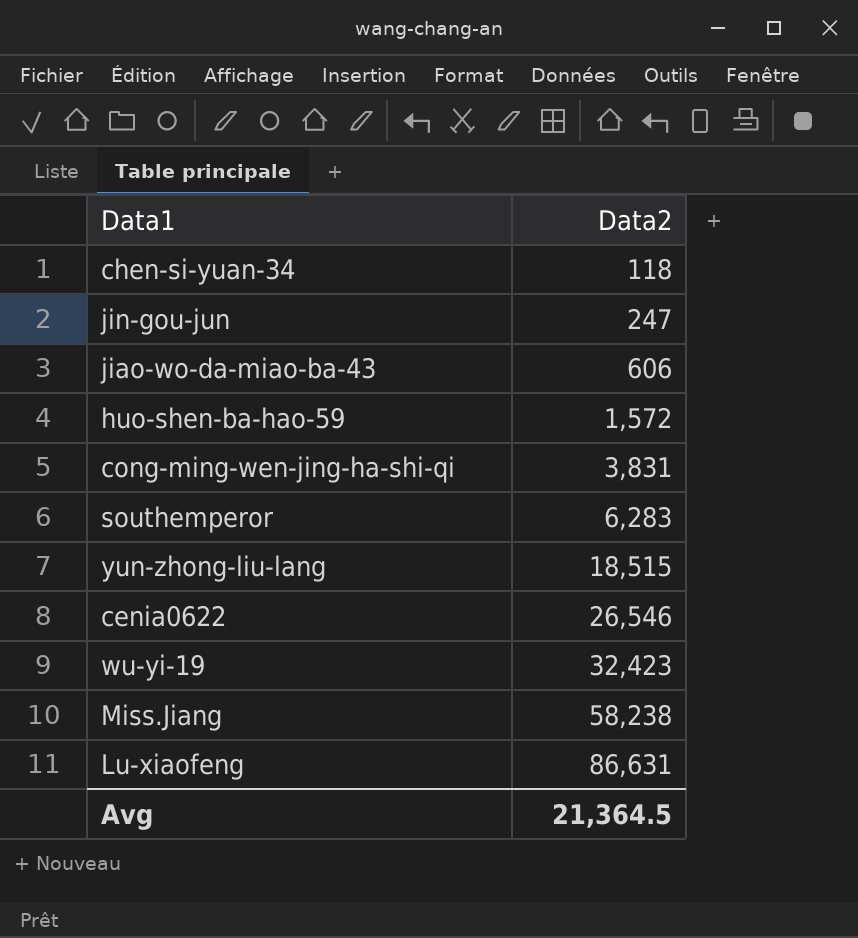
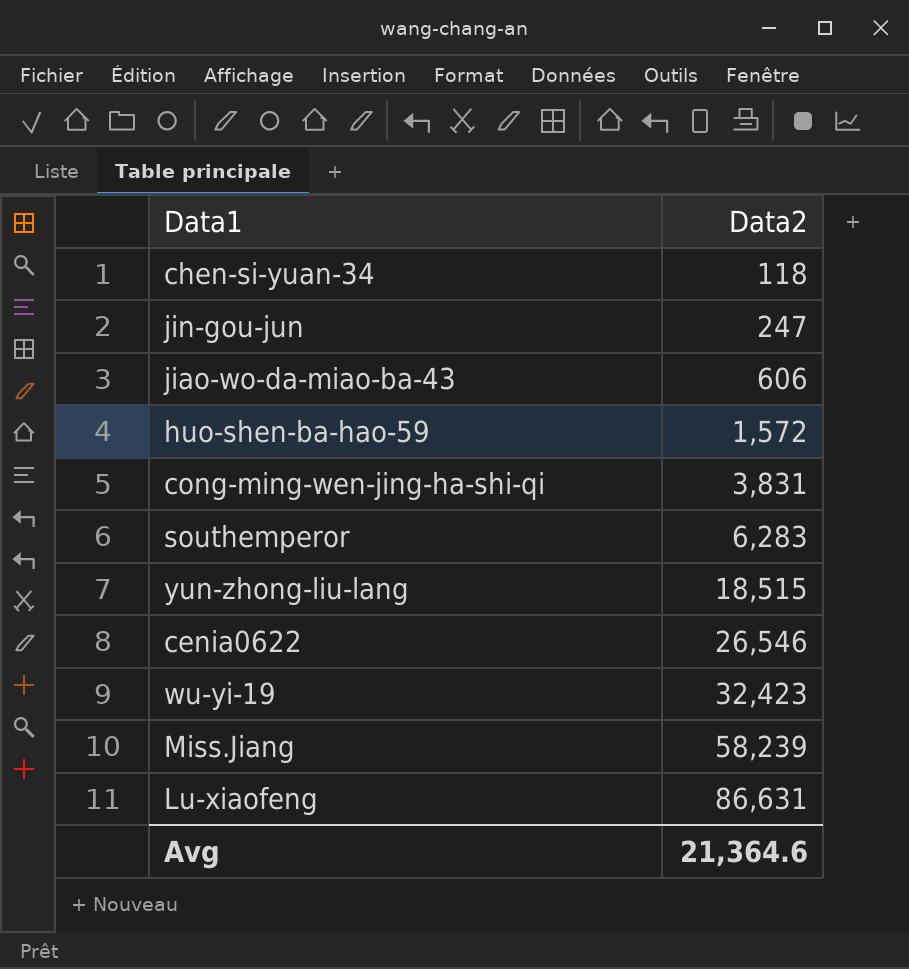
Miss.Jiang | Data2: 58,238 -> 58,239
Avg | Data2: 21,364.5 -> 21,364.6

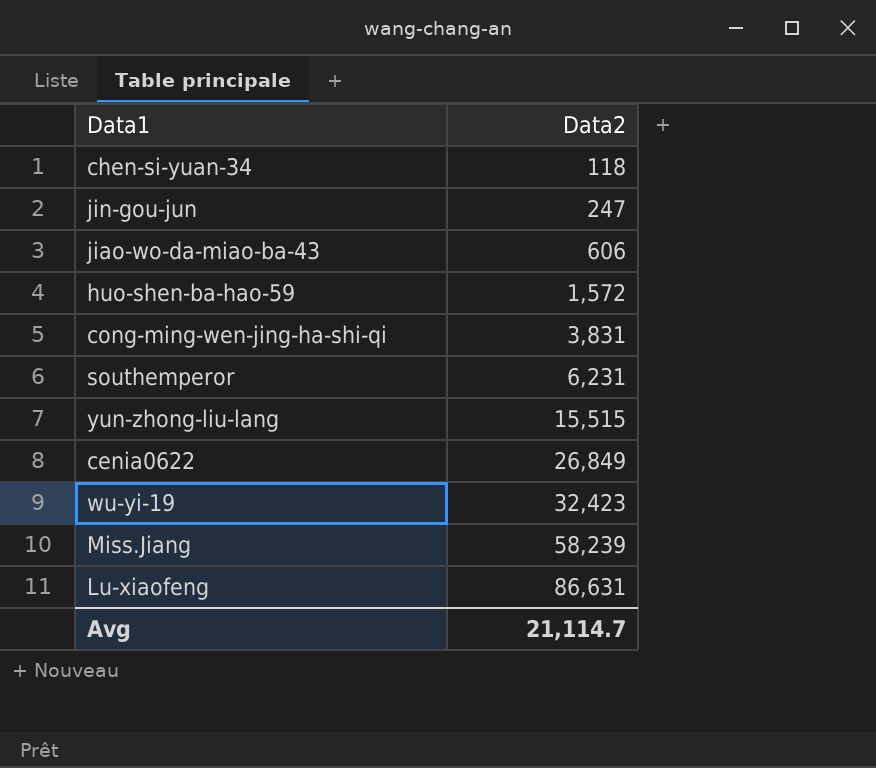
southemperor | Data2: 6,283 -> 6,231
yun-zhong-liu-lang | Data2: 18,515 -> 15,515
cenia0622 | Data2: 26,546 -> 26,849
Avg | Data2: 21,364.6 -> 21,114.7

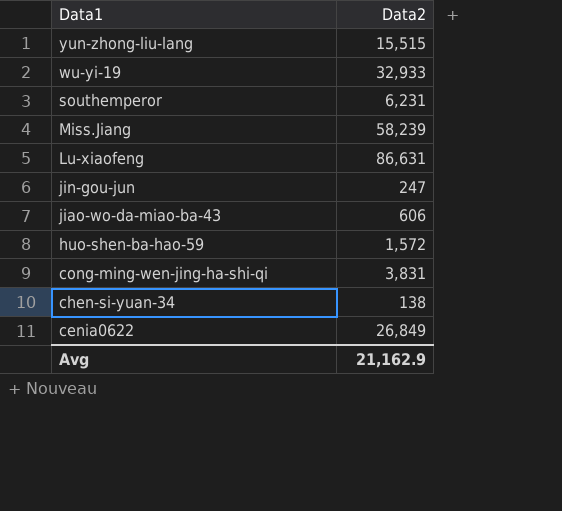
row order: Data2 ascending -> Data1 descending
wu-yi-19 | Data2: 32,423 -> 32,933
chen-si-yuan-34 | Data2: 118 -> 138
Avg | Data2: 21,114.7 -> 21,162.9

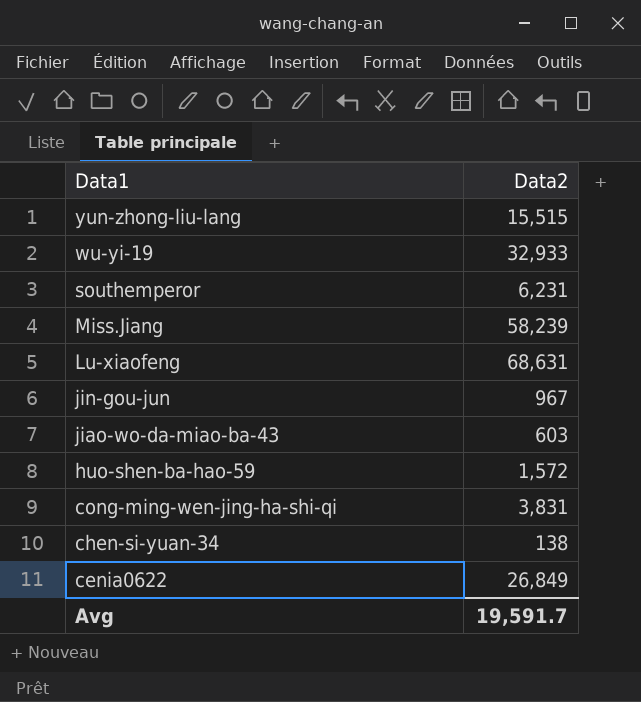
Lu-xiaofeng | Data2: 86,631 -> 68,631
jin-gou-jun | Data2: 247 -> 967
jiao-wo-da-miao-ba-43 | Data2: 606 -> 603
Avg | Data2: 21,162.9 -> 19,591.7

